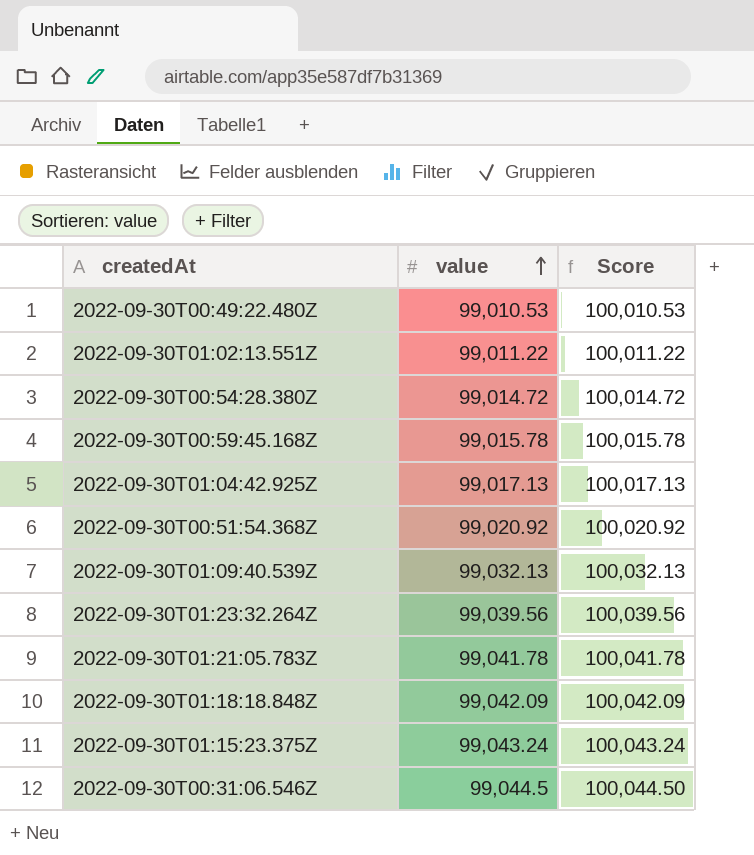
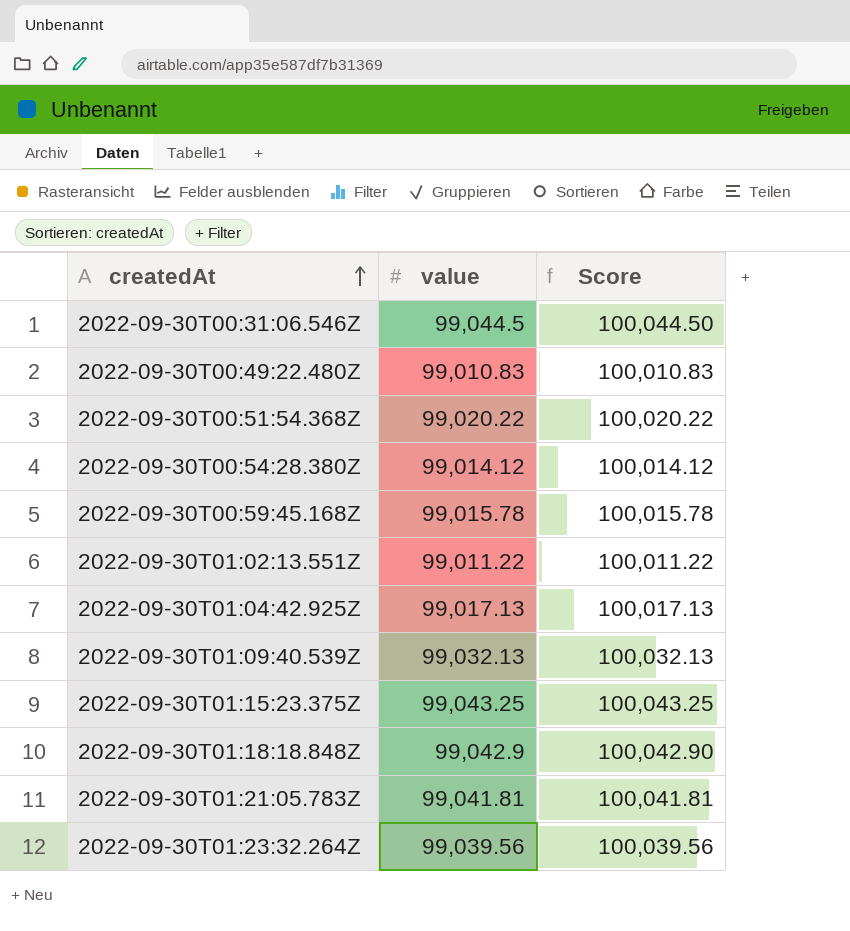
row order: value ascending -> createdAt ascending
2022-09-30T00:49:22.480Z | value: 99,010.53 -> 99,010.83
2022-09-30T00:49:22.480Z | Score: 100,010.53 -> 100,010.83
2022-09-30T00:51:54.368Z | value: 99,020.92 -> 99,020.22
2022-09-30T00:51:54.368Z | Score: 100,020.92 -> 100,020.22
2022-09-30T00:54:28.380Z | value: 99,014.72 -> 99,014.12
2022-09-30T00:54:28.380Z | Score: 100,014.72 -> 100,014.12
2022-09-30T01:15:23.375Z | value: 99,043.24 -> 99,043.25
2022-09-30T01:15:23.375Z | Score: 100,043.24 -> 100,043.25
2022-09-30T01:18:18.848Z | value: 99,042.09 -> 99,042.9
2022-09-30T01:18:18.848Z | Score: 100,042.09 -> 100,042.90
2022-09-30T01:21:05.783Z | value: 99,041.78 -> 99,041.81
2022-09-30T01:21:05.783Z | Score: 100,041.78 -> 100,041.81

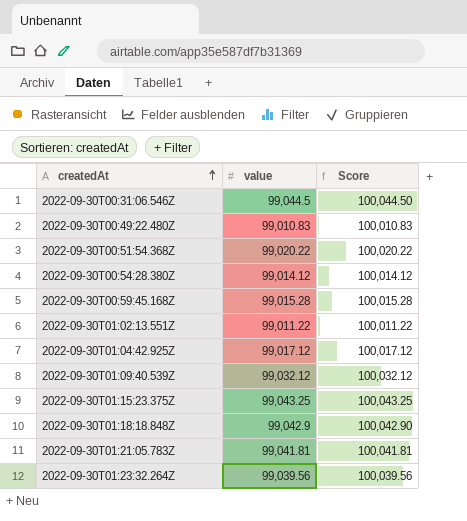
2022-09-30T00:59:45.168Z | value: 99,015.78 -> 99,015.28
2022-09-30T00:59:45.168Z | Score: 100,015.78 -> 100,015.28
2022-09-30T01:04:42.925Z | value: 99,017.13 -> 99,017.12
2022-09-30T01:04:42.925Z | Score: 100,017.13 -> 100,017.12
2022-09-30T01:09:40.539Z | value: 99,032.13 -> 99,032.12
2022-09-30T01:09:40.539Z | Score: 100,032.13 -> 100,032.12

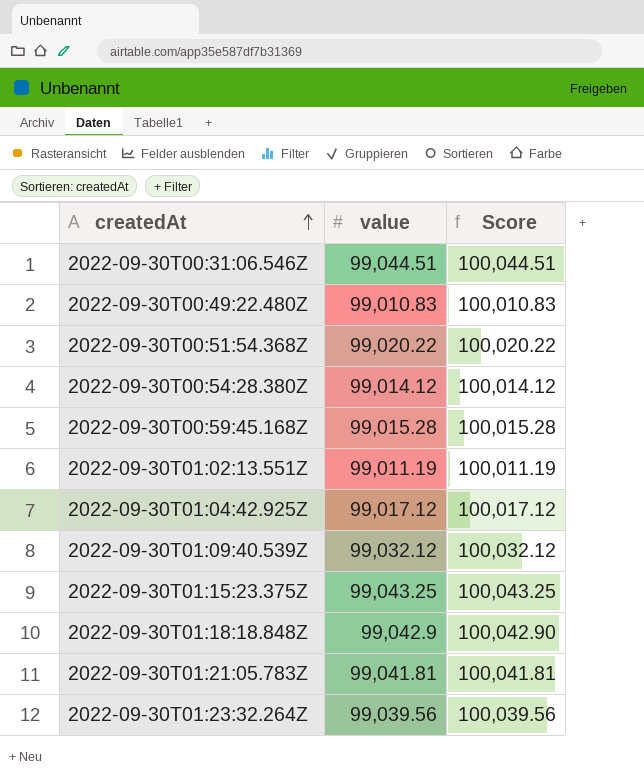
2022-09-30T00:31:06.546Z | value: 99,044.5 -> 99,044.51
2022-09-30T00:31:06.546Z | Score: 100,044.50 -> 100,044.51
2022-09-30T01:02:13.551Z | value: 99,011.22 -> 99,011.19
2022-09-30T01:02:13.551Z | Score: 100,011.22 -> 100,011.19

